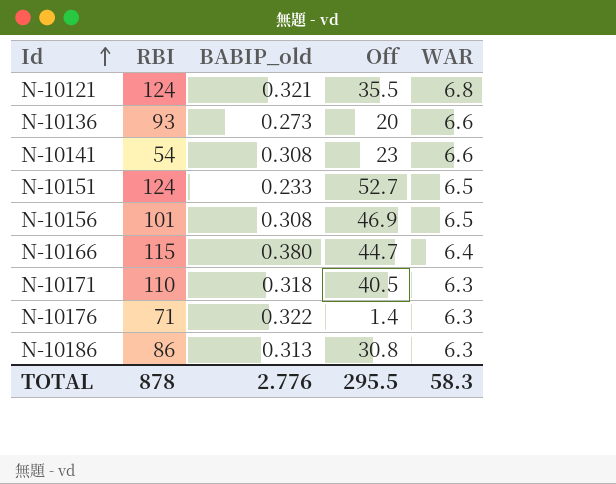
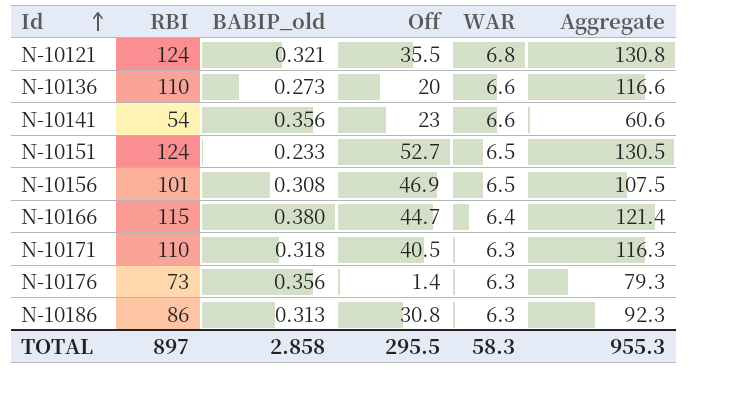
column Aggregate | formula: none -> [RBI] + [WAR]
N-10136 | RBI: 93 -> 110
N-10141 | BABIP_old: 0.308 -> 0.356
N-10176 | RBI: 71 -> 73
N-10176 | BABIP_old: 0.322 -> 0.356
TOTAL | RBI: 878 -> 897
TOTAL | BABIP_old: 2.776 -> 2.858

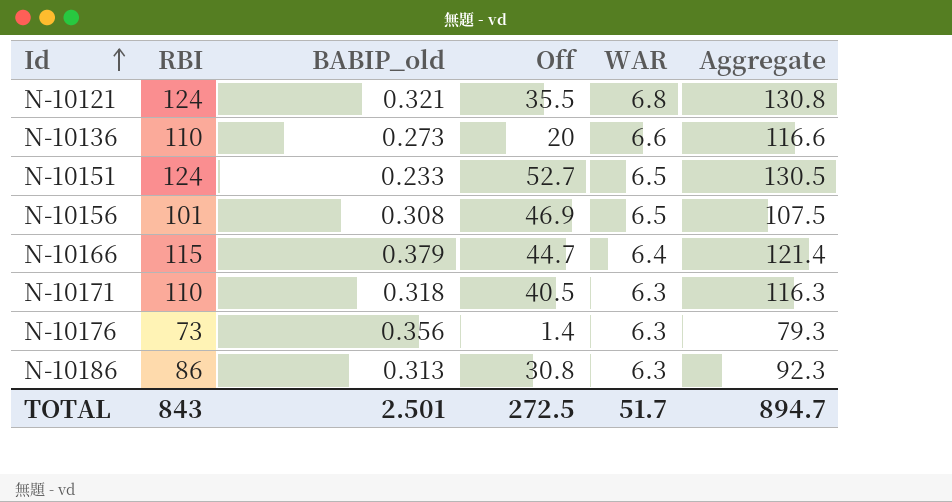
row N-10141: 54 | 0.356 | 23 | 6.6 | 60.6 -> none
N-10166 | BABIP_old: 0.380 -> 0.379
TOTAL | RBI: 897 -> 843
TOTAL | BABIP_old: 2.858 -> 2.501
TOTAL | Off: 295.5 -> 272.5
TOTAL | WAR: 58.3 -> 51.7
TOTAL | Aggregate: 955.3 -> 894.7

